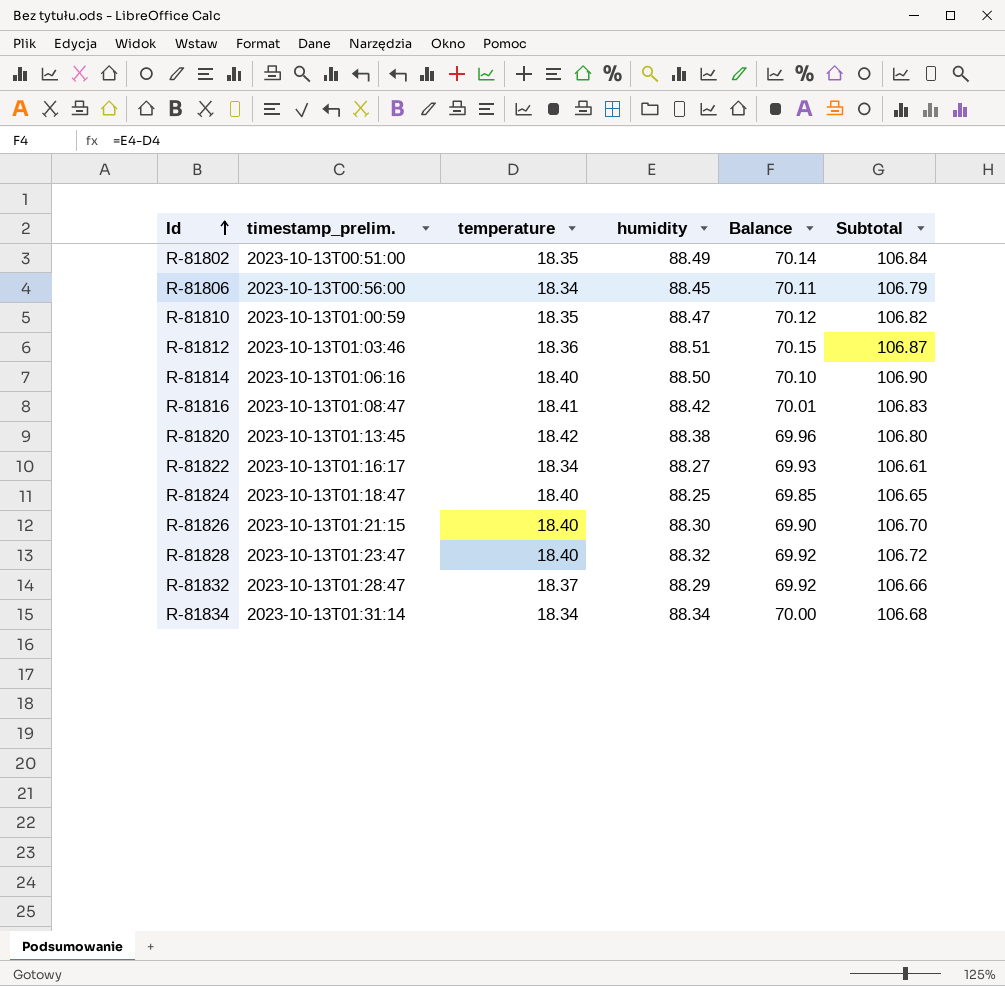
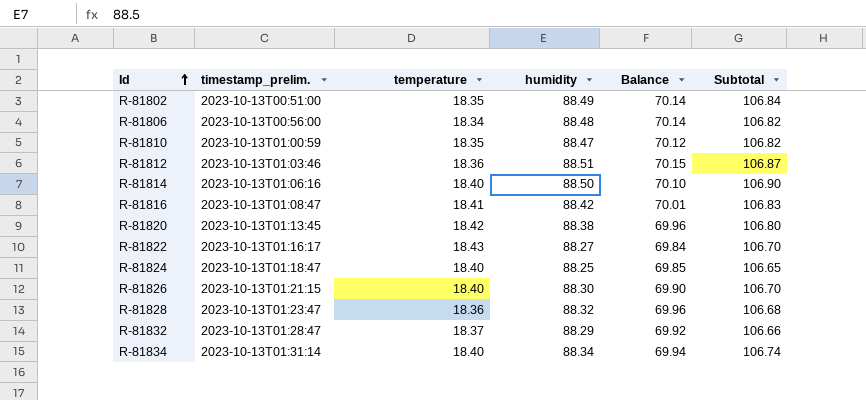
R-81806 | humidity: 88.45 -> 88.48
R-81806 | Balance: 70.11 -> 70.14
R-81806 | Subtotal: 106.79 -> 106.82
R-81822 | temperature: 18.34 -> 18.43
R-81822 | Balance: 69.93 -> 69.84
R-81822 | Subtotal: 106.61 -> 106.70
R-81828 | temperature: 18.40 -> 18.36
R-81828 | Balance: 69.92 -> 69.96
R-81828 | Subtotal: 106.72 -> 106.68
R-81834 | temperature: 18.34 -> 18.40
R-81834 | Balance: 70.00 -> 69.94
R-81834 | Subtotal: 106.68 -> 106.74

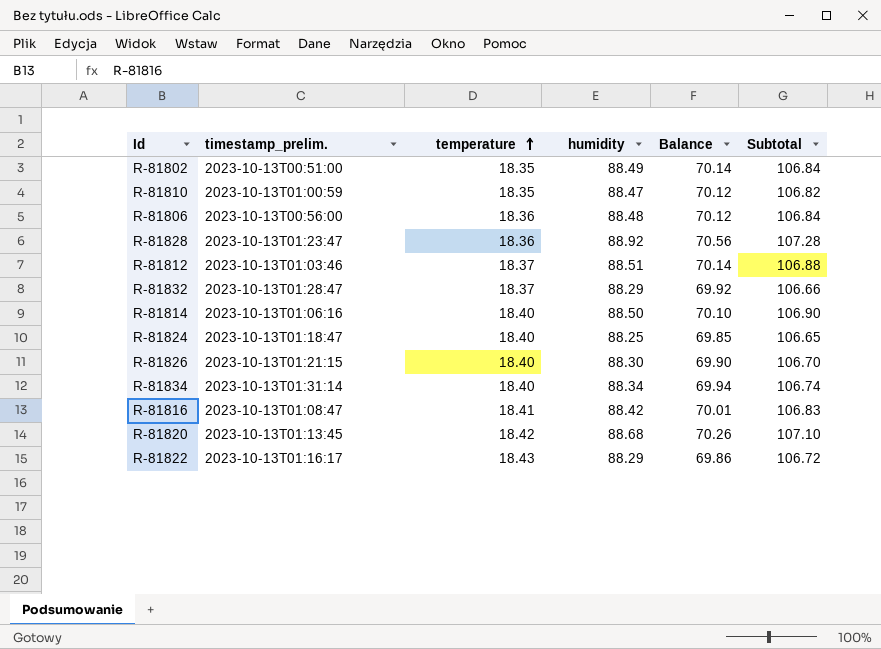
row order: Id ascending -> temperature ascending
R-81806 | temperature: 18.34 -> 18.36
R-81806 | Balance: 70.14 -> 70.12
R-81806 | Subtotal: 106.82 -> 106.84
R-81828 | humidity: 88.32 -> 88.92
R-81828 | Balance: 69.96 -> 70.56
R-81828 | Subtotal: 106.68 -> 107.28
R-81812 | temperature: 18.36 -> 18.37
R-81812 | Balance: 70.15 -> 70.14
R-81812 | Subtotal: 106.87 -> 106.88
R-81820 | humidity: 88.38 -> 88.68
R-81820 | Balance: 69.96 -> 70.26
R-81820 | Subtotal: 106.80 -> 107.10
R-81822 | humidity: 88.27 -> 88.29
R-81822 | Balance: 69.84 -> 69.86
R-81822 | Subtotal: 106.70 -> 106.72

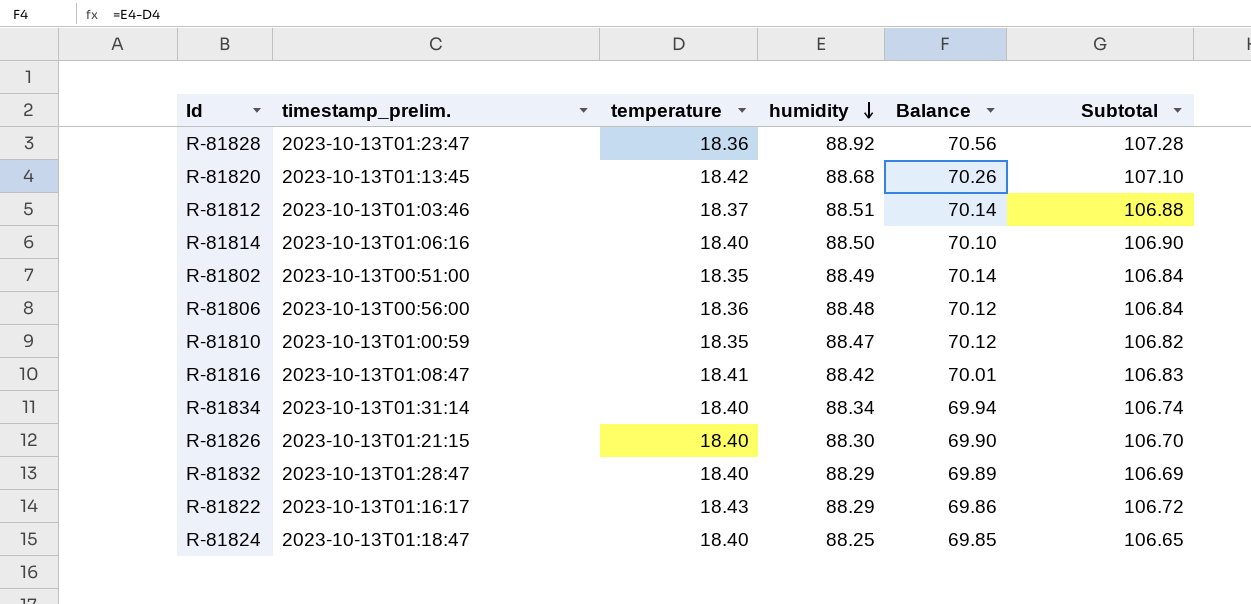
row order: temperature ascending -> humidity descending
R-81832 | temperature: 18.37 -> 18.40
R-81832 | Balance: 69.92 -> 69.89
R-81832 | Subtotal: 106.66 -> 106.69

